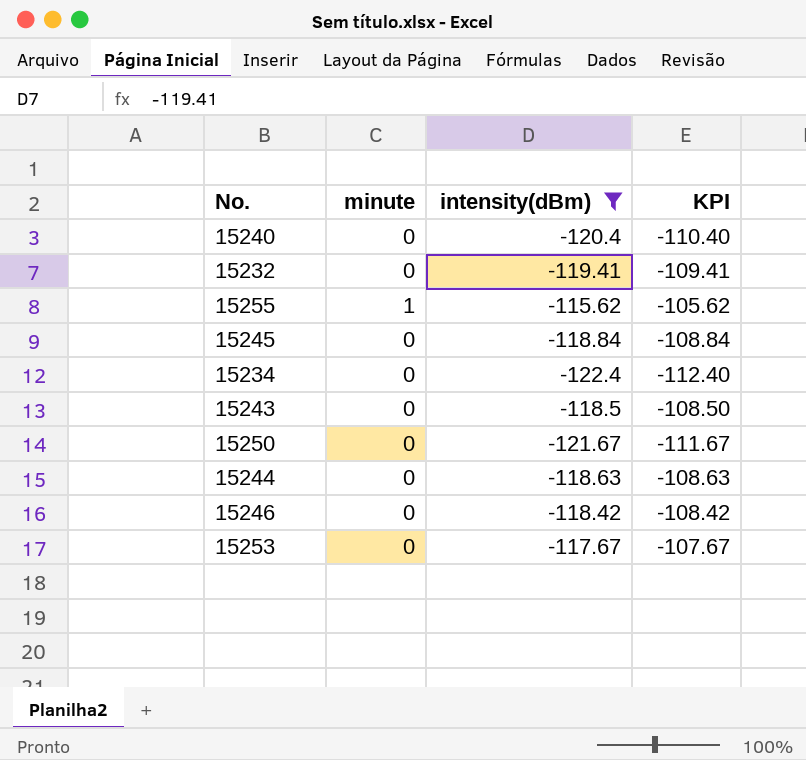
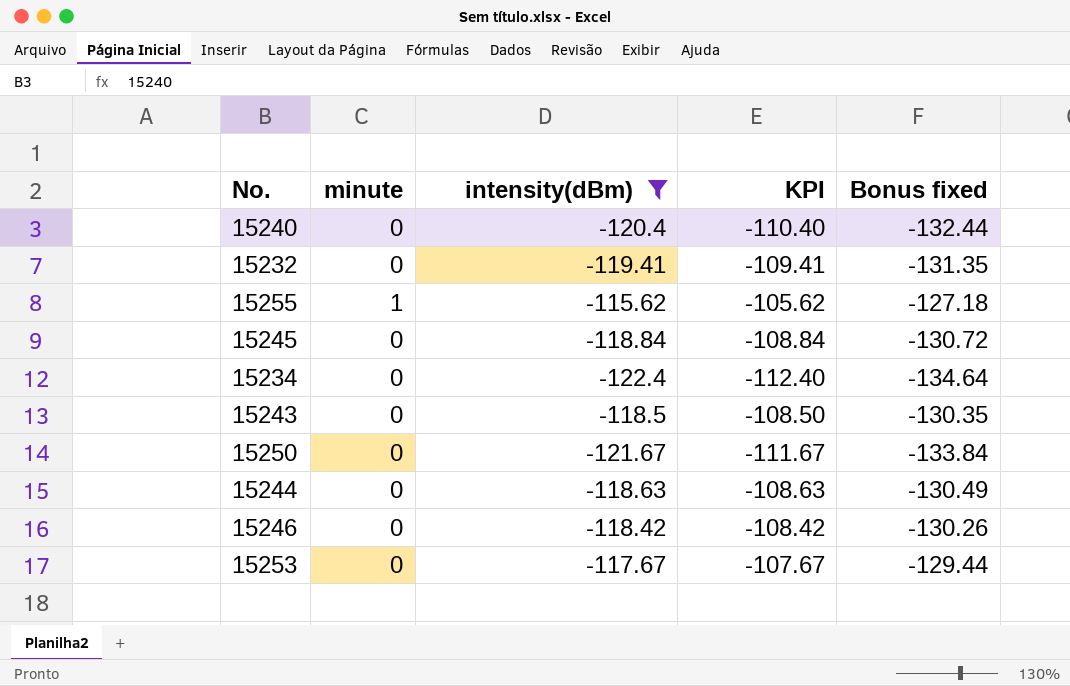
column Bonus fixed | formula: none -> [intensity(dBm)] * 1.1

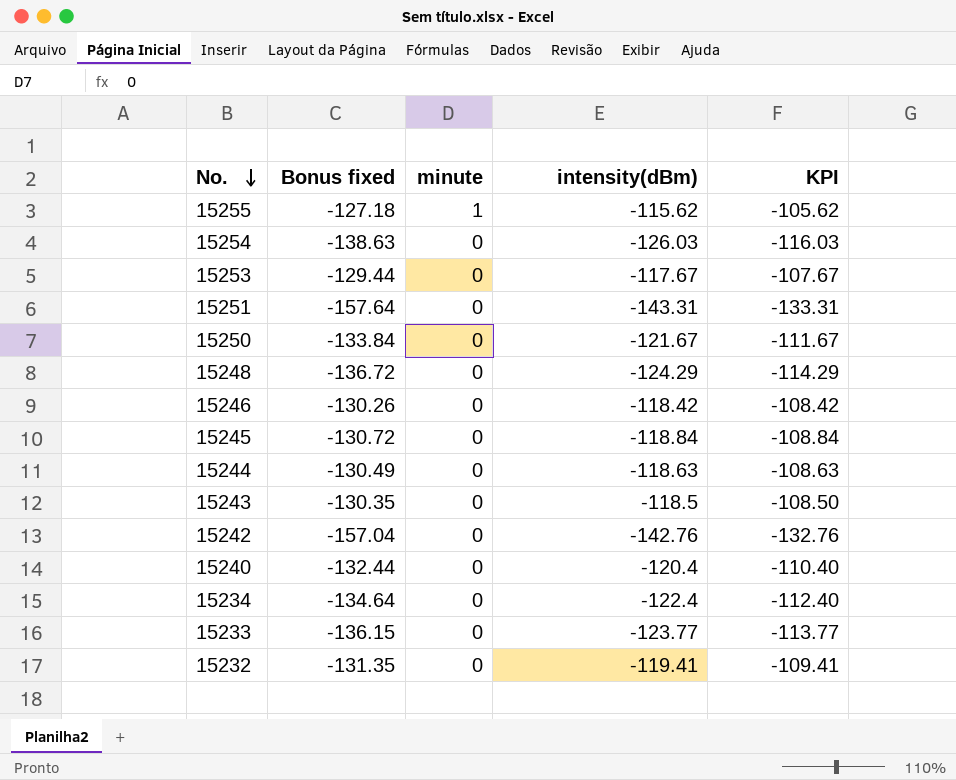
filter: intensity(dBm) >= -122.4 -> none
row order: none -> No. descending
column Bonus fixed | position: 5 -> 2

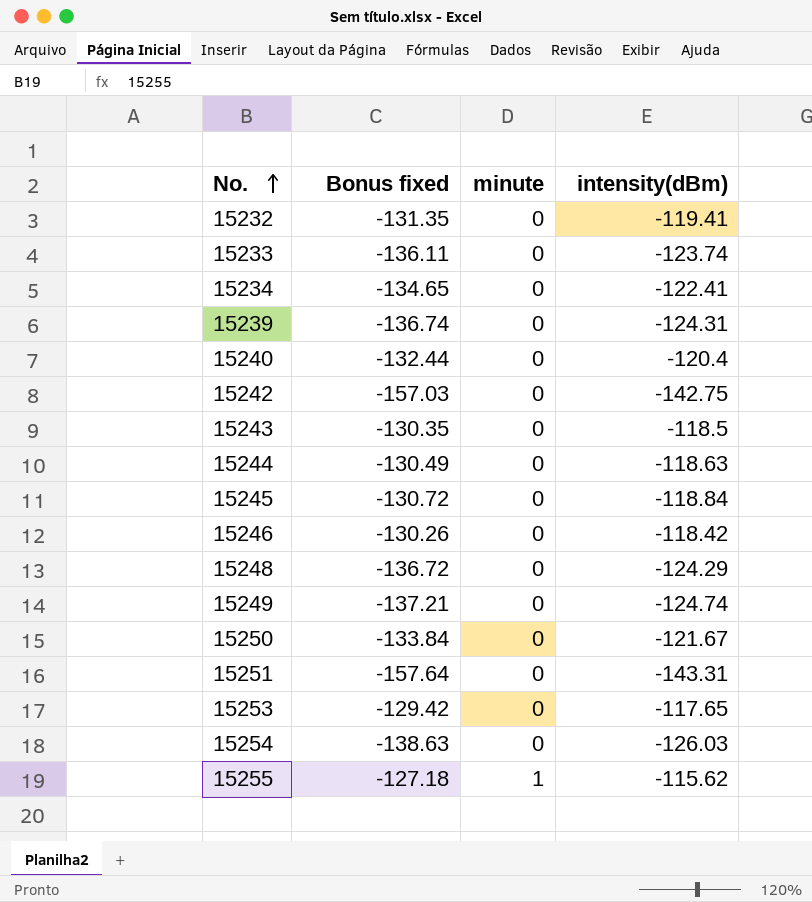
row order: No. descending -> No. ascending
column KPI | formula: [intensity(dBm)] + 10 -> none
15233 | Bonus fixed: -136.15 -> -136.11
15233 | intensity(dBm): -123.77 -> -123.74
15234 | Bonus fixed: -134.64 -> -134.65
15234 | intensity(dBm): -122.4 -> -122.41
row 15239: none -> -136.74 | 0 | -124.31
15242 | Bonus fixed: -157.04 -> -157.03
15242 | intensity(dBm): -142.76 -> -142.75
row 15249: none -> -137.21 | 0 | -124.74
15253 | Bonus fixed: -129.44 -> -129.42
15253 | intensity(dBm): -117.67 -> -117.65

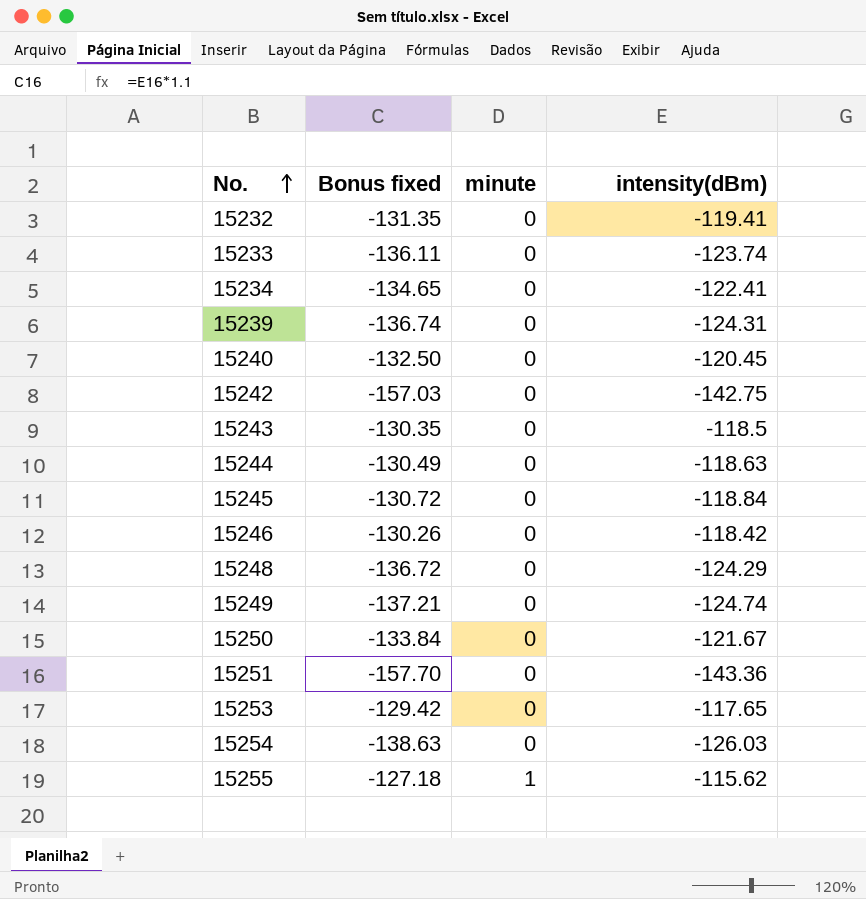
15240 | Bonus fixed: -132.44 -> -132.50
15240 | intensity(dBm): -120.4 -> -120.45
15251 | Bonus fixed: -157.64 -> -157.70
15251 | intensity(dBm): -143.31 -> -143.36

